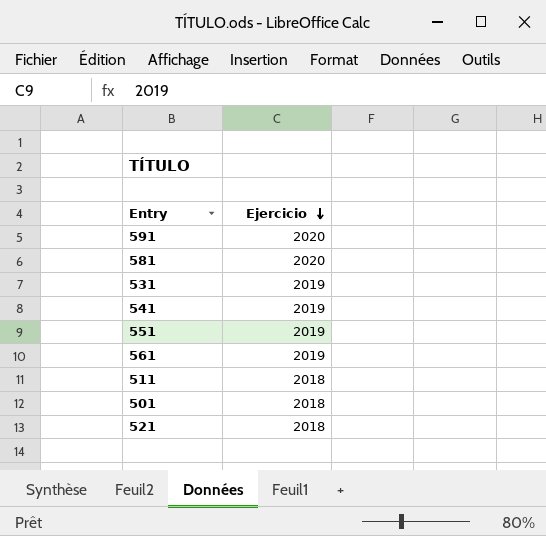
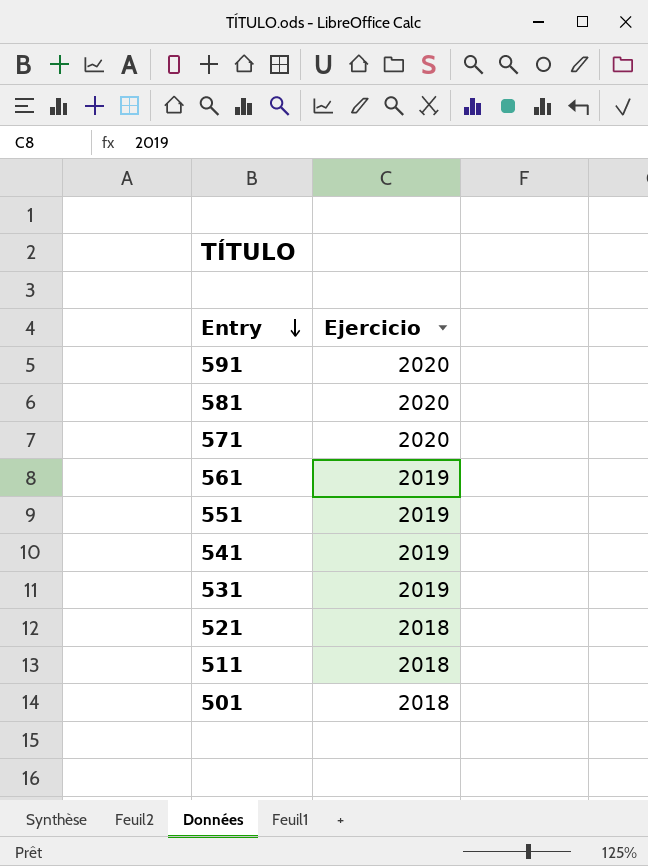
row order: Ejercicio descending -> Entry descending
row 571: none -> 2020

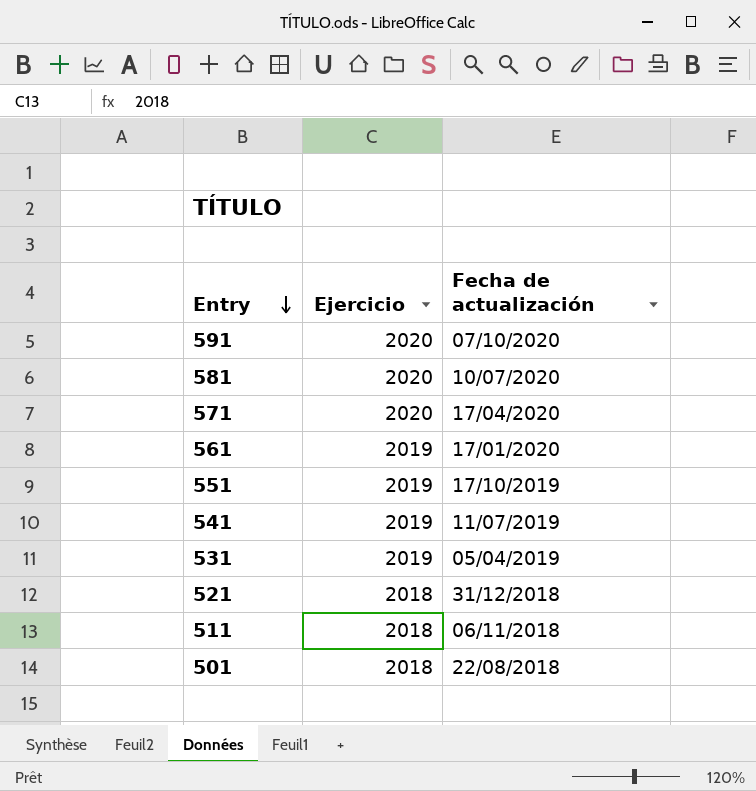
column Fecha de actualización | position: none -> 3

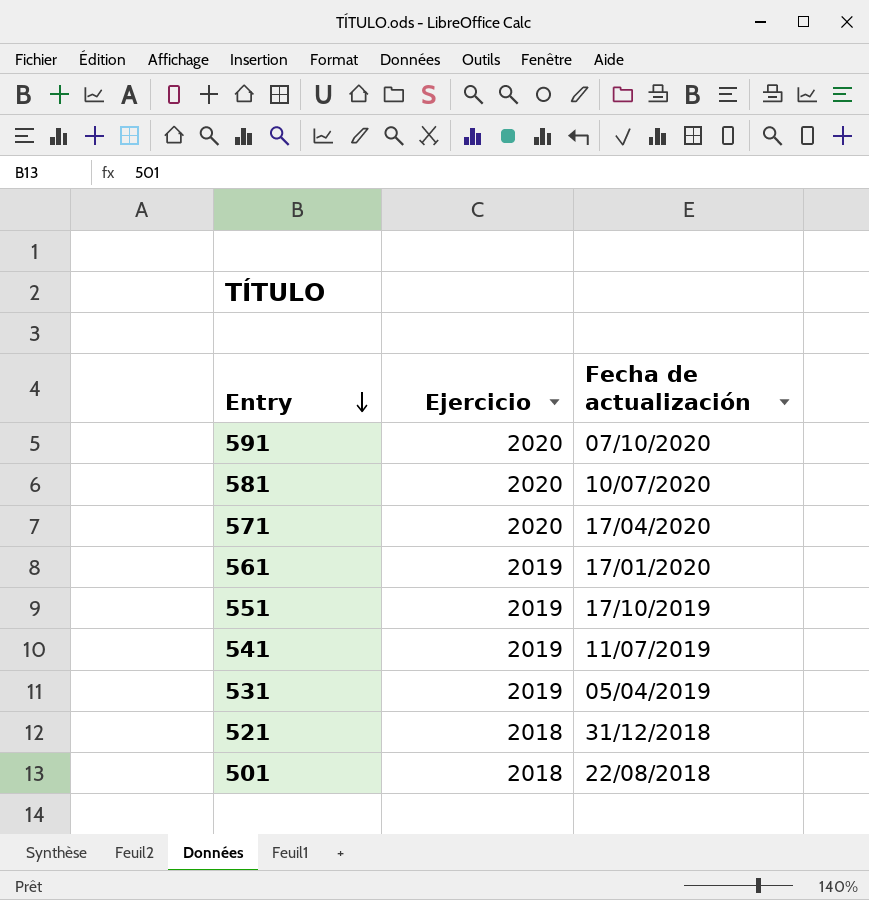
row 511: 2018 | 06/11/2018 -> none

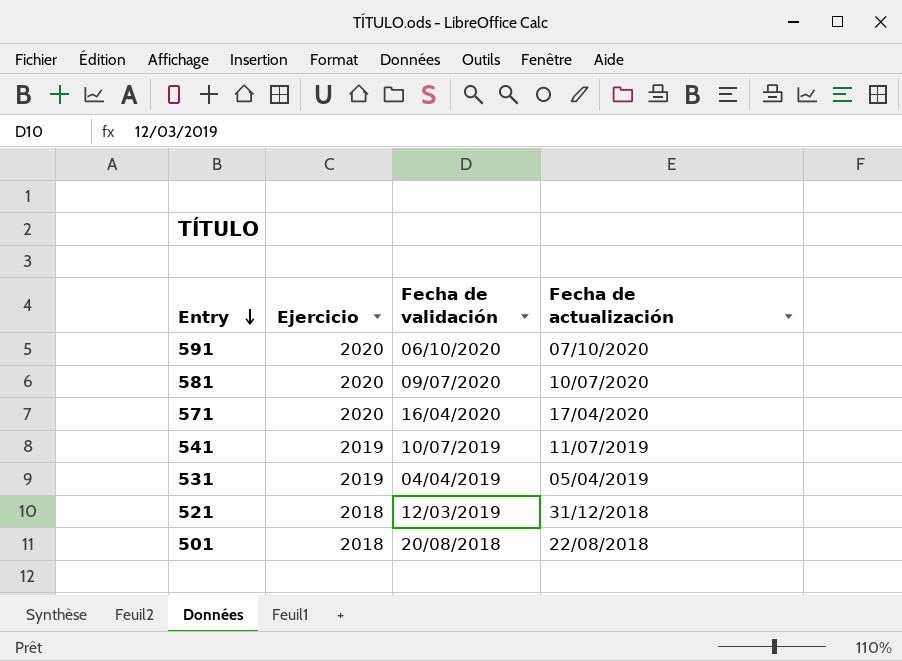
column Fecha de validación | position: none -> 3
row 561: 2019 | 17/01/2020 -> none
row 551: 2019 | 17/10/2019 -> none

